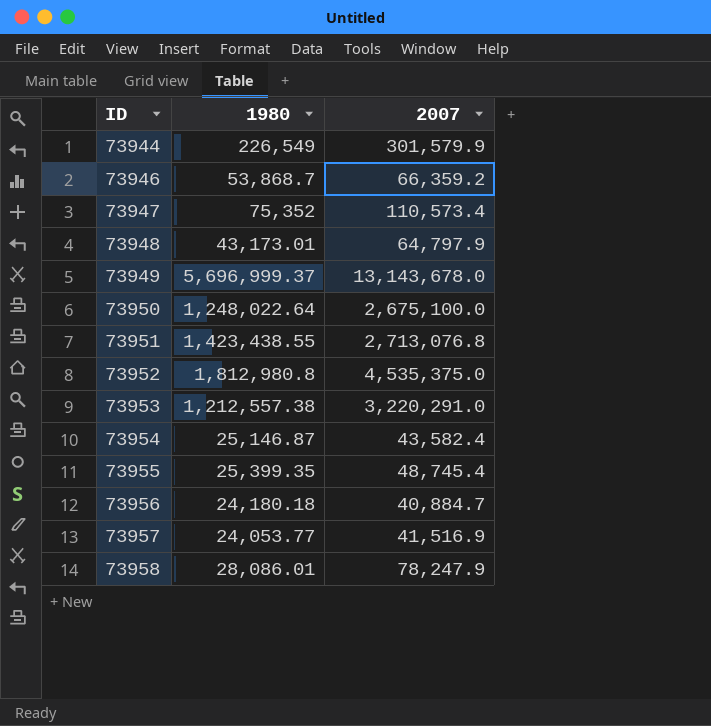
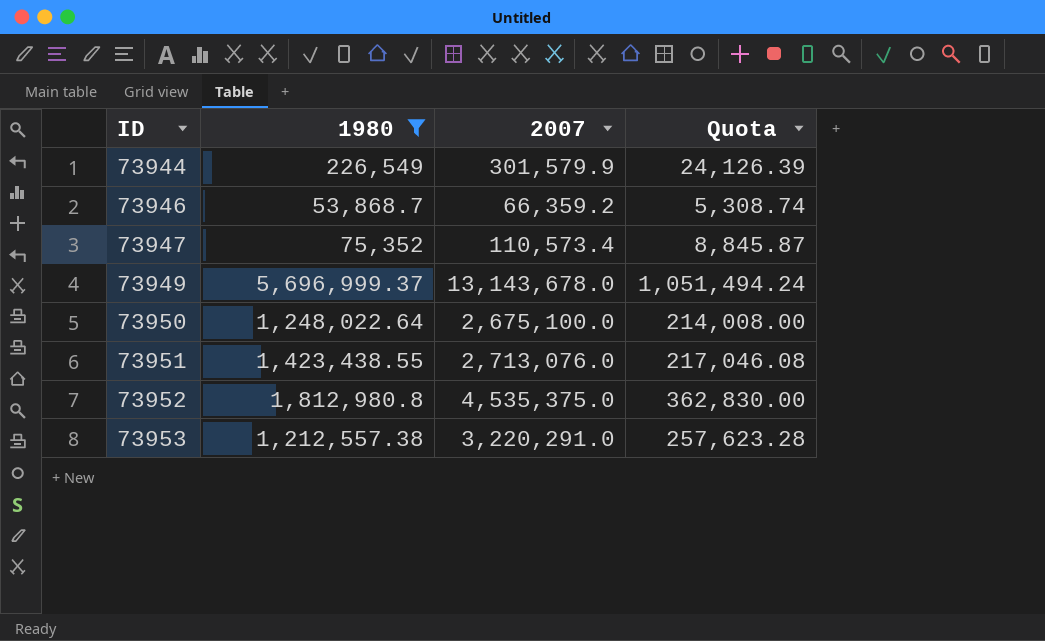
filter: none -> 1980 >= 53,868.7
column Quota | formula: none -> [2007] * 0.08
73951 | 2007: 2,713,076.8 -> 2,713,076.0

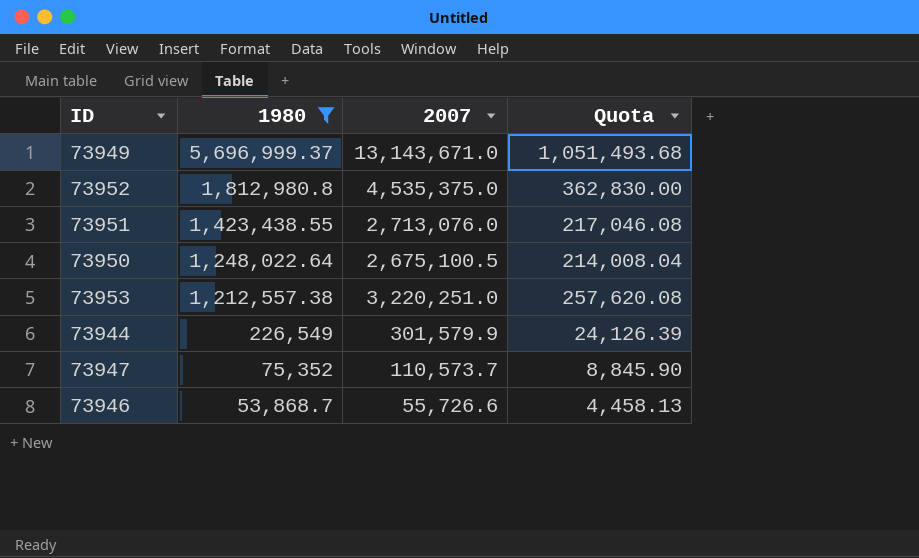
row order: ID ascending -> 1980 descending
73949 | 2007: 13,143,678.0 -> 13,143,671.0
73949 | Quota: 1,051,494.24 -> 1,051,493.68
73950 | 2007: 2,675,100.0 -> 2,675,100.5
73950 | Quota: 214,008.00 -> 214,008.04
73953 | 2007: 3,220,291.0 -> 3,220,251.0
73953 | Quota: 257,623.28 -> 257,620.08
73947 | 2007: 110,573.4 -> 110,573.7
73947 | Quota: 8,845.87 -> 8,845.90
73946 | 2007: 66,359.2 -> 55,726.6
73946 | Quota: 5,308.74 -> 4,458.13

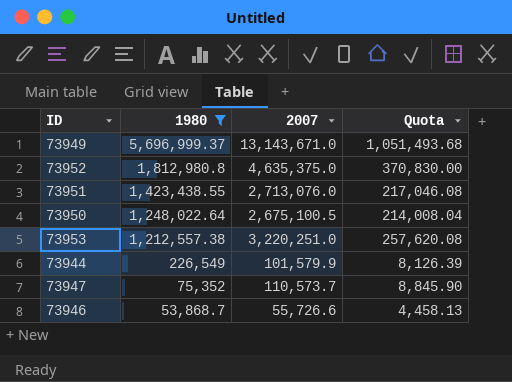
73952 | 2007: 4,535,375.0 -> 4,635,375.0
73952 | Quota: 362,830.00 -> 370,830.00
73944 | 2007: 301,579.9 -> 101,579.9
73944 | Quota: 24,126.39 -> 8,126.39

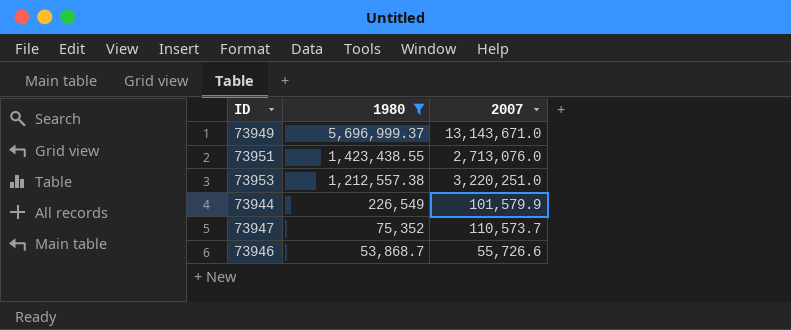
column Quota | formula: [2007] * 0.08 -> none
row 73952: 1,812,980.8 | 4,635,375.0 | 370,830.00 -> none
row 73950: 1,248,022.64 | 2,675,100.5 | 214,008.04 -> none

